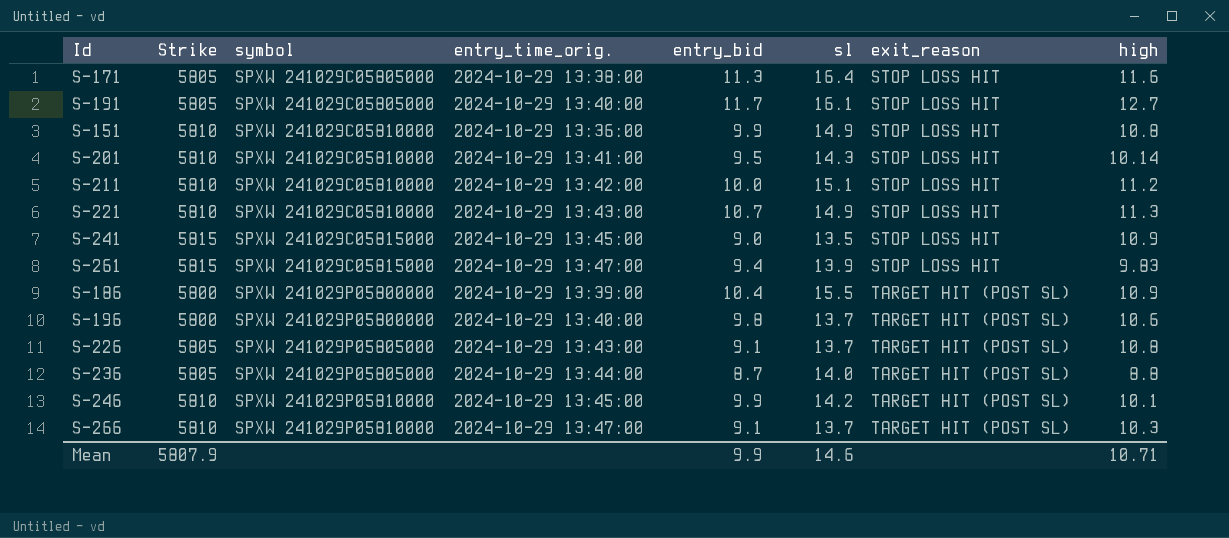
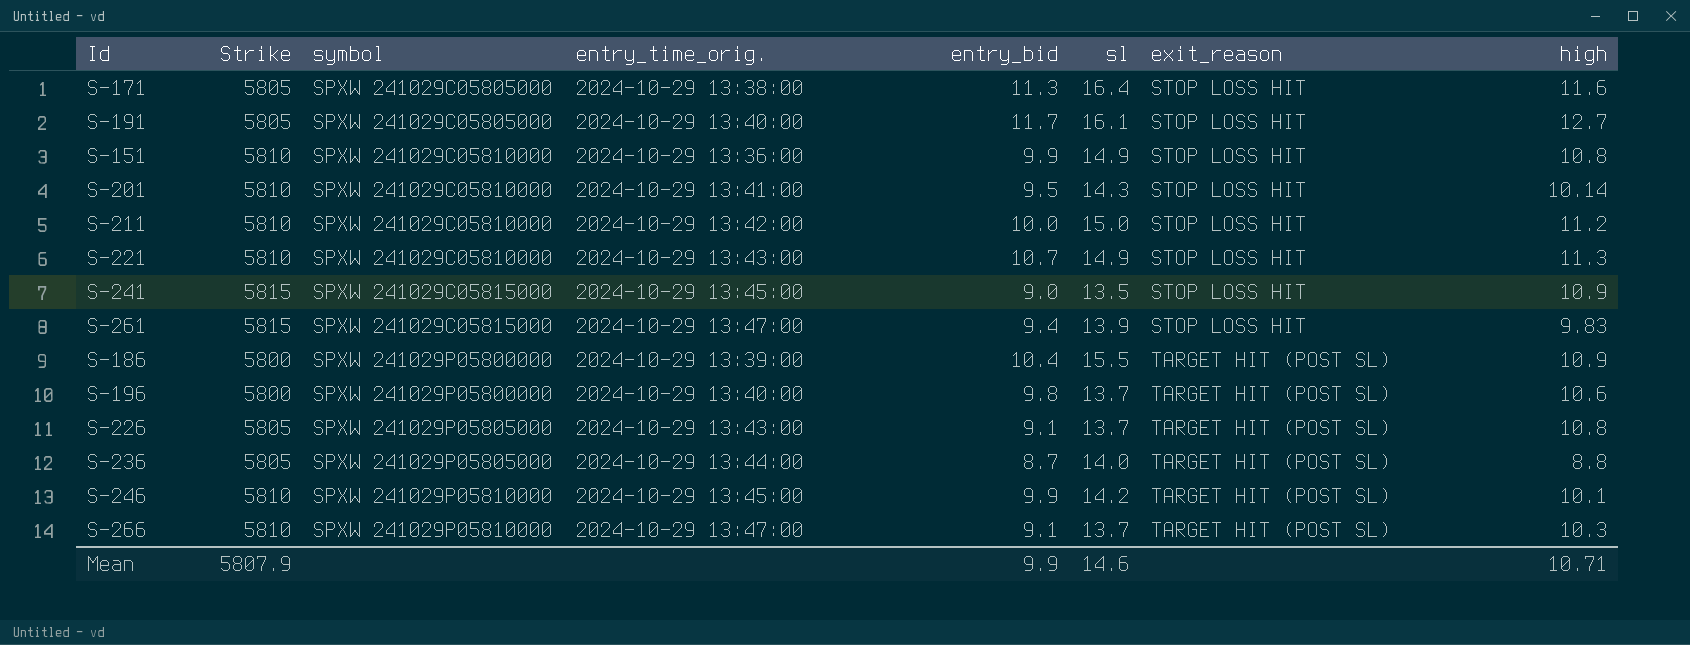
S-211 | sl: 15.1 -> 15.0

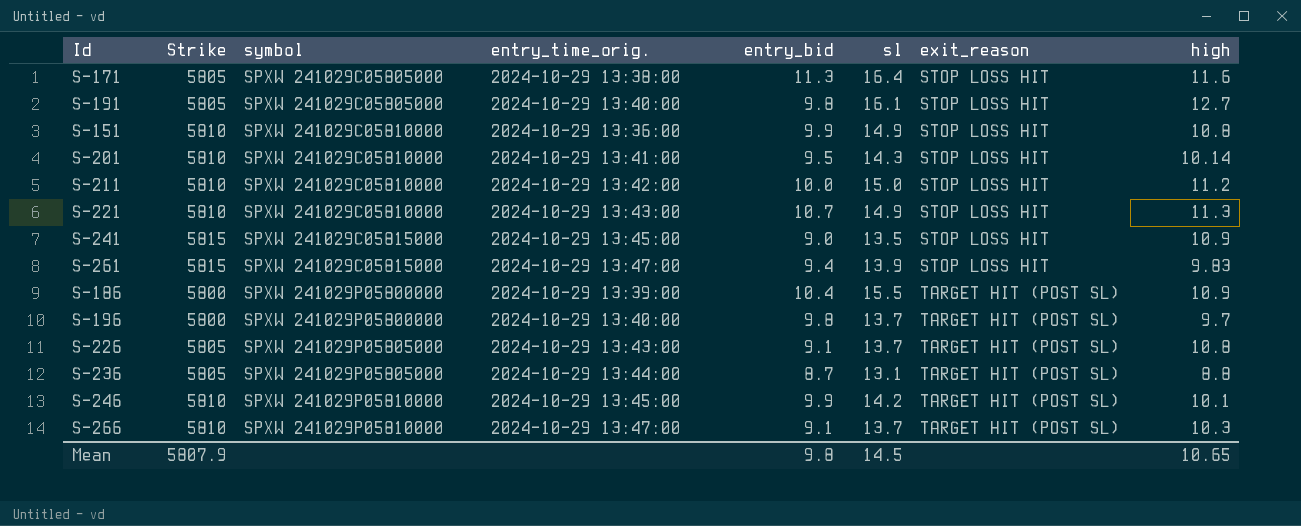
S-191 | entry_bid: 11.7 -> 9.8
S-196 | high: 10.6 -> 9.7
S-236 | sl: 14.0 -> 13.1
Mean | entry_bid: 9.9 -> 9.8
Mean | sl: 14.6 -> 14.5
Mean | high: 10.71 -> 10.65

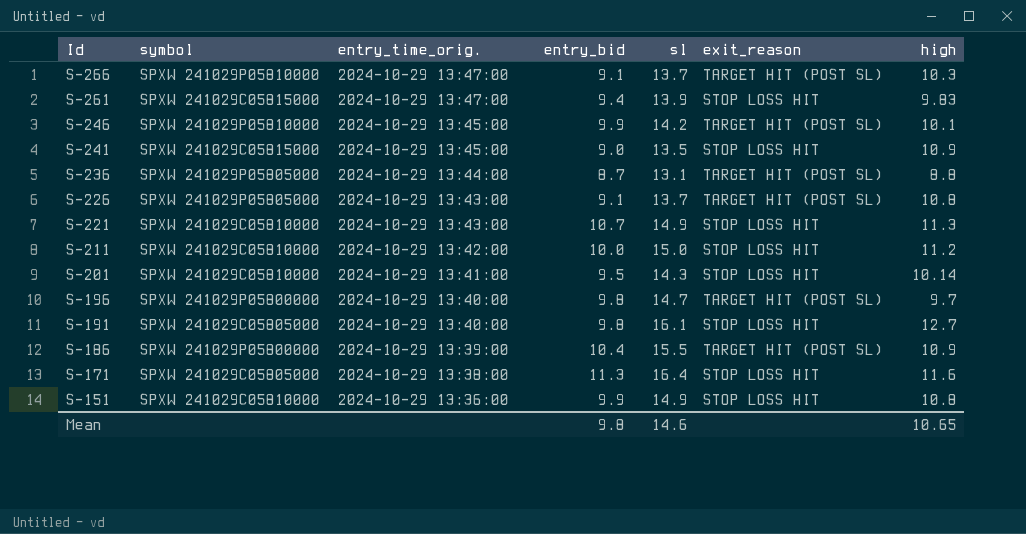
row order: symbol ascending -> Id descending
column Strike | position: 2 -> none
S-196 | sl: 13.7 -> 14.7
Mean | sl: 14.5 -> 14.6

